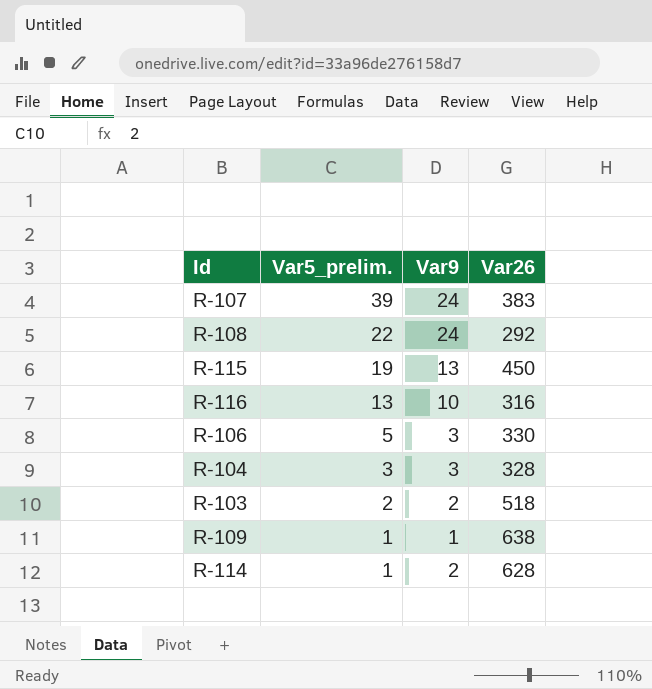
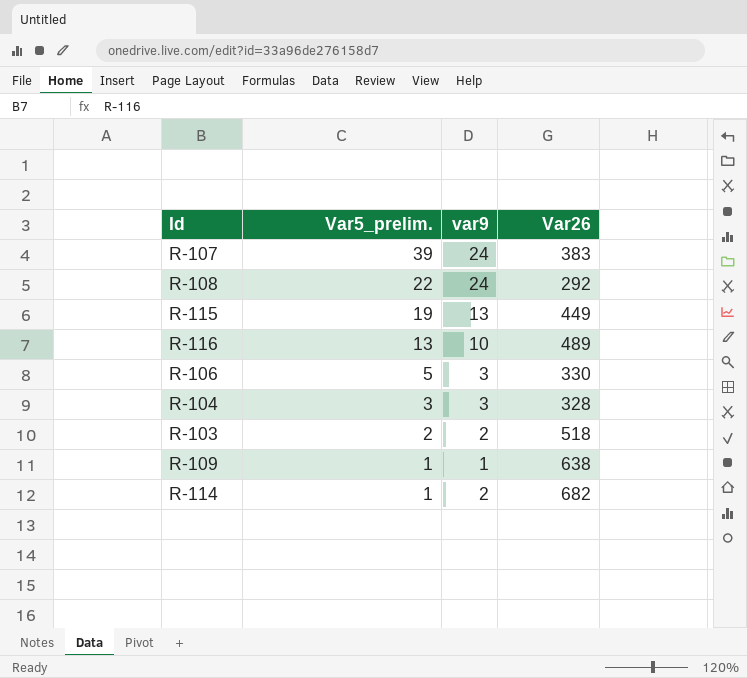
column name: Var9 -> var9
R-115 | Var26: 450 -> 449
R-116 | Var26: 316 -> 489
R-114 | Var26: 628 -> 682

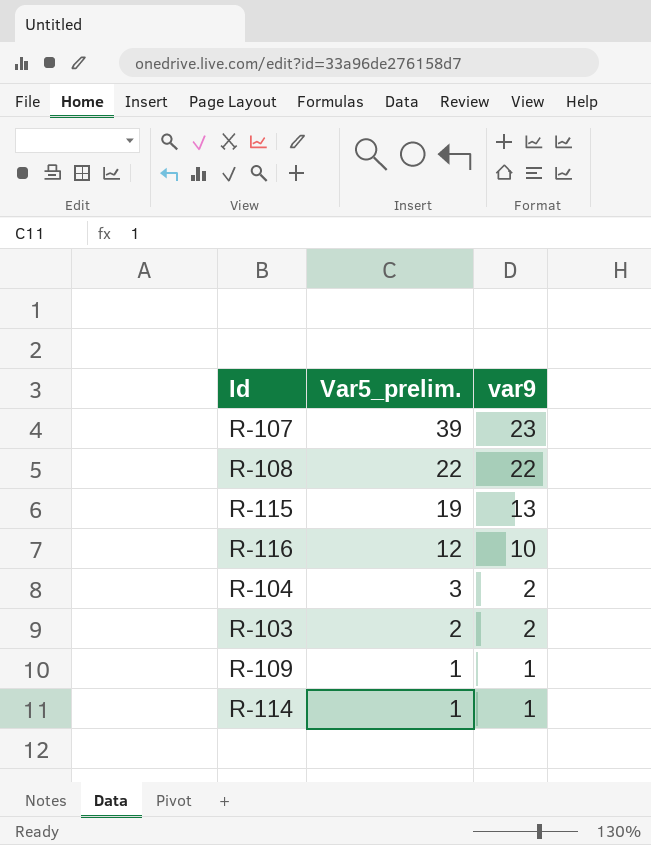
column Var26 | position: 4 -> none
row R-106: 5 | 3 | 330 -> none
R-107 | var9: 24 -> 23
R-108 | var9: 24 -> 22
R-116 | Var5_prelim.: 13 -> 12
R-104 | var9: 3 -> 2
R-114 | var9: 2 -> 1

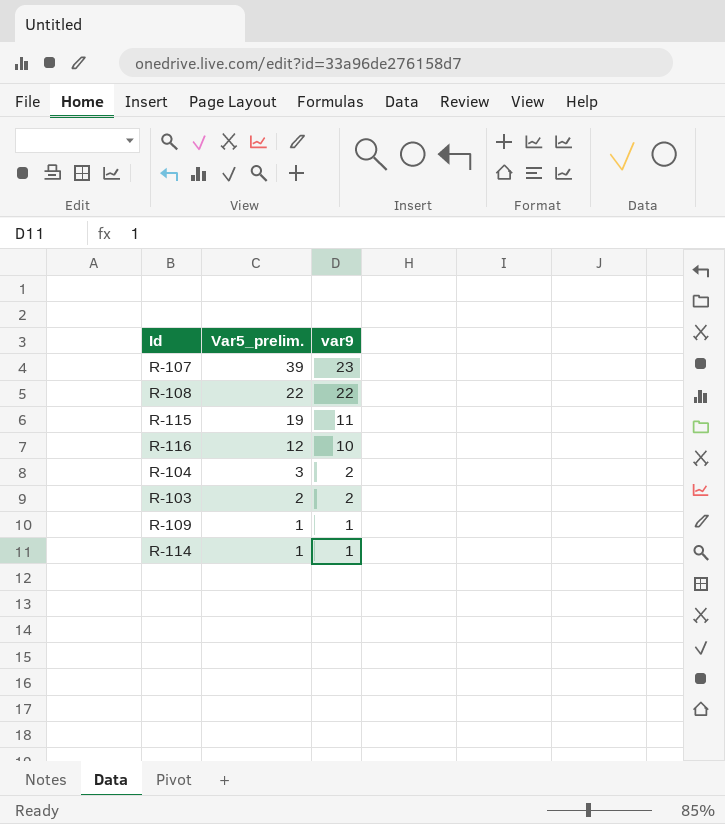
R-115 | var9: 13 -> 11

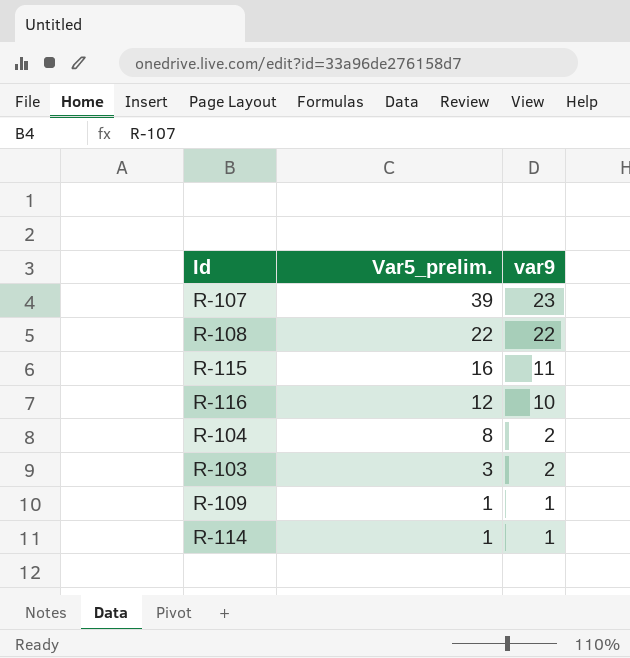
R-115 | Var5_prelim.: 19 -> 16
R-104 | Var5_prelim.: 3 -> 8
R-103 | Var5_prelim.: 2 -> 3

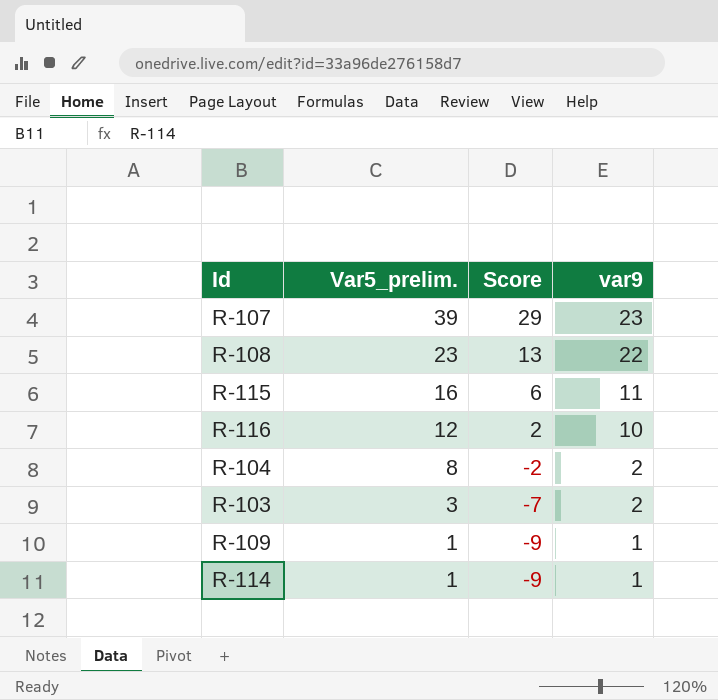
column Score | formula: none -> [Var5_prelim.] - 10
R-108 | Var5_prelim.: 22 -> 23

